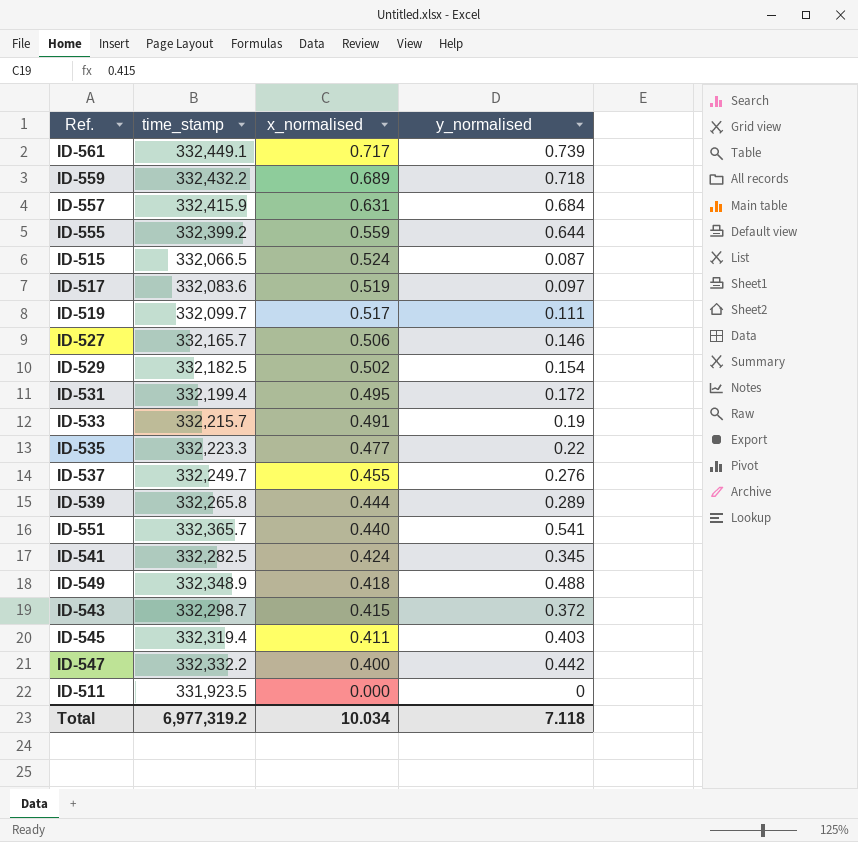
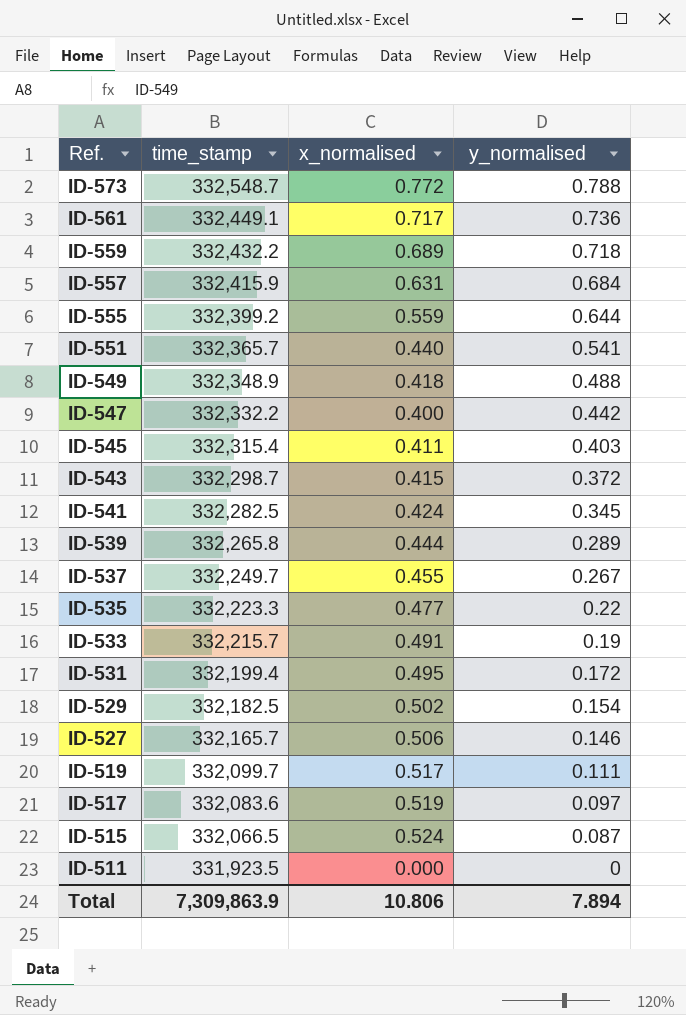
row order: x_normalised descending -> Ref. descending
row ID-573: none -> 332,548.7 | 0.772 | 0.788
ID-561 | y_normalised: 0.739 -> 0.736
ID-545 | time_stamp: 332,319.4 -> 332,315.4
ID-537 | y_normalised: 0.276 -> 0.267
Total | time_stamp: 6,977,319.2 -> 7,309,863.9
Total | x_normalised: 10.034 -> 10.806
Total | y_normalised: 7.118 -> 7.894

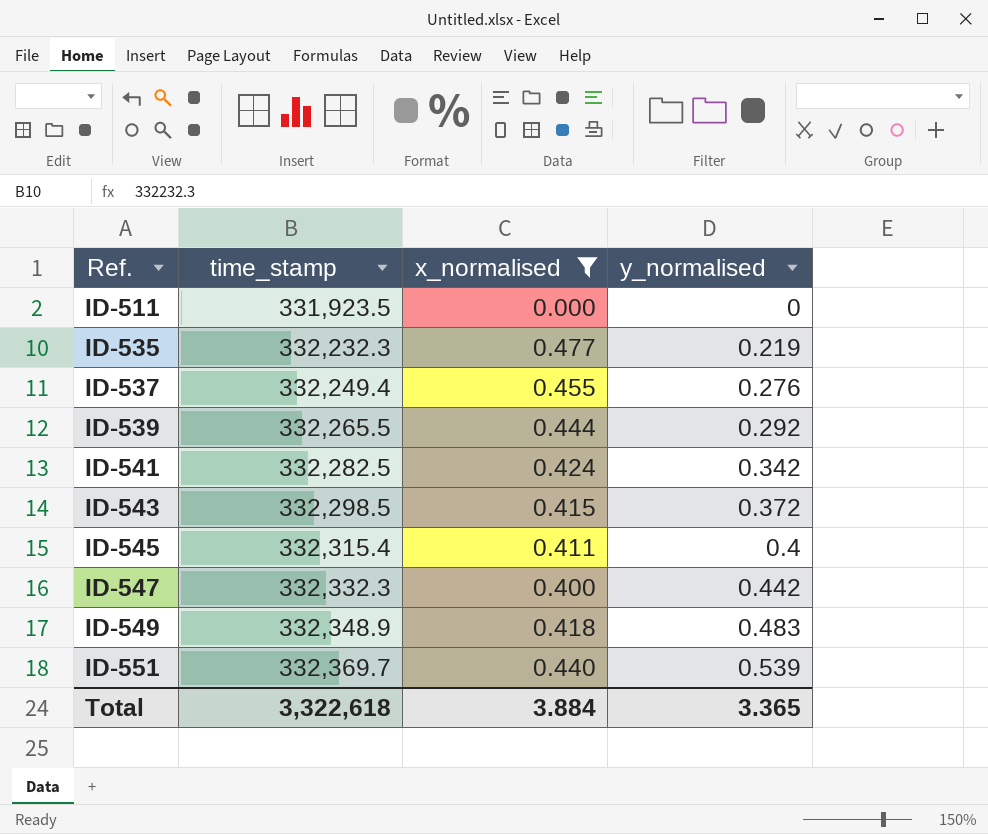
filter: none -> x_normalised <= 0.477
row order: Ref. descending -> Ref. ascending
ID-535 | time_stamp: 332,223.3 -> 332,232.3
ID-535 | y_normalised: 0.22 -> 0.219
ID-537 | time_stamp: 332,249.7 -> 332,249.4
ID-537 | y_normalised: 0.267 -> 0.276
ID-539 | time_stamp: 332,265.8 -> 332,265.5
ID-539 | y_normalised: 0.289 -> 0.292
ID-541 | y_normalised: 0.345 -> 0.342
ID-543 | time_stamp: 332,298.7 -> 332,298.5
ID-545 | y_normalised: 0.403 -> 0.4
ID-547 | time_stamp: 332,332.2 -> 332,332.3
ID-549 | y_normalised: 0.488 -> 0.483
ID-551 | time_stamp: 332,365.7 -> 332,369.7
ID-551 | y_normalised: 0.541 -> 0.539
Total | time_stamp: 7,309,863.9 -> 3,322,618
Total | x_normalised: 10.806 -> 3.884
Total | y_normalised: 7.894 -> 3.365

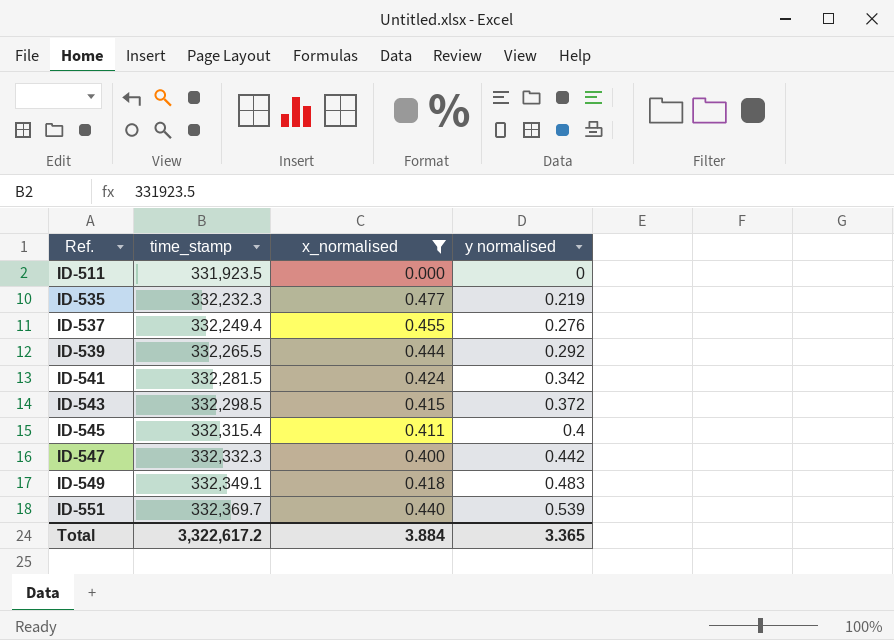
column name: y_normalised -> y normalised
ID-541 | time_stamp: 332,282.5 -> 332,281.5
ID-549 | time_stamp: 332,348.9 -> 332,349.1
Total | time_stamp: 3,322,618 -> 3,322,617.2

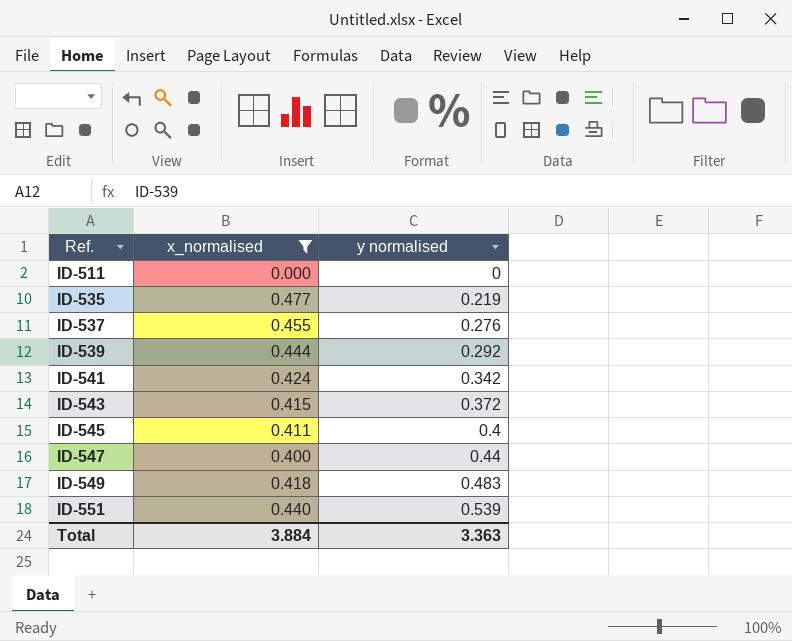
column time_stamp | position: 2 -> none
ID-547 | y normalised: 0.442 -> 0.44
Total | y normalised: 3.365 -> 3.363

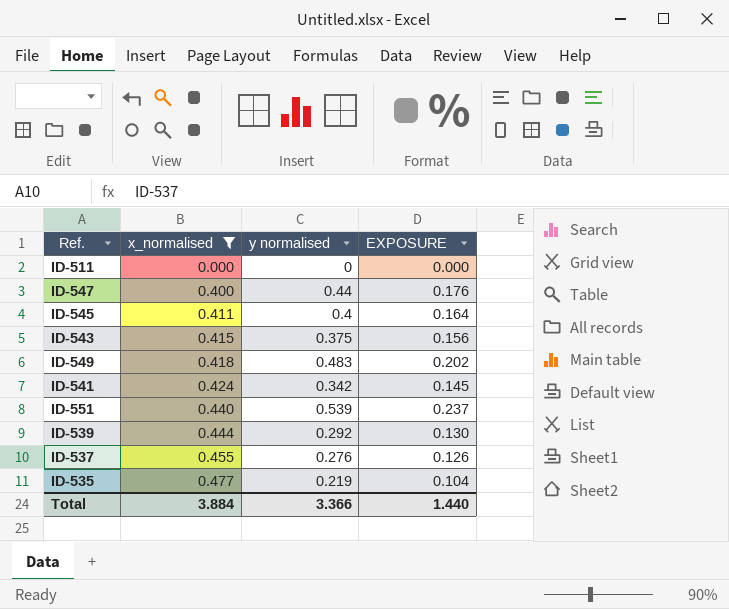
row order: Ref. ascending -> x_normalised ascending
column EXPOSURE | formula: none -> [x_normalised] * [y normalised]
ID-543 | y normalised: 0.372 -> 0.375
Total | y normalised: 3.363 -> 3.366

